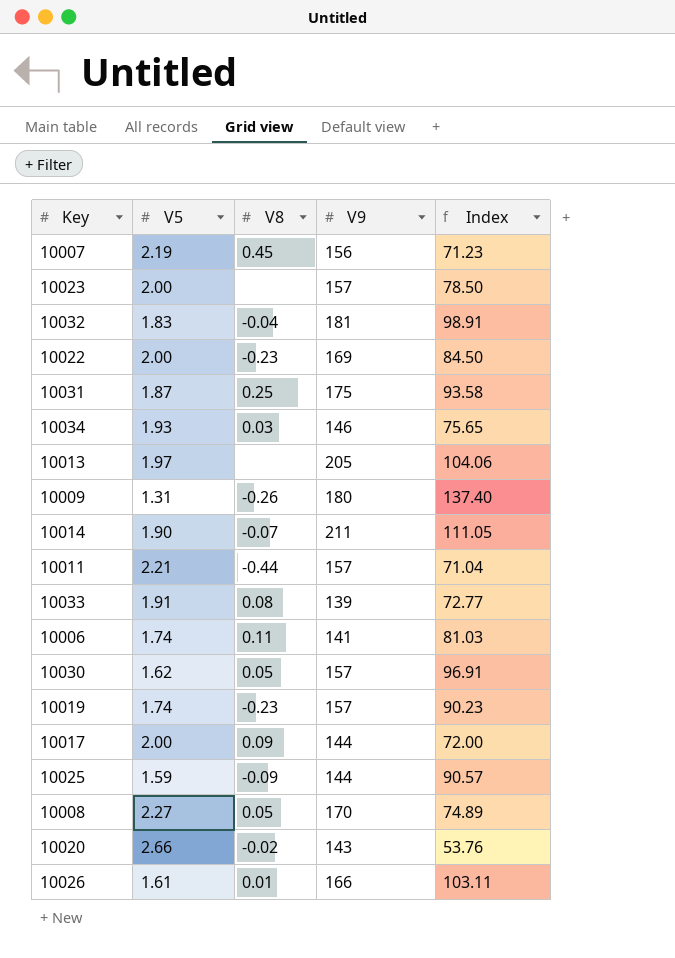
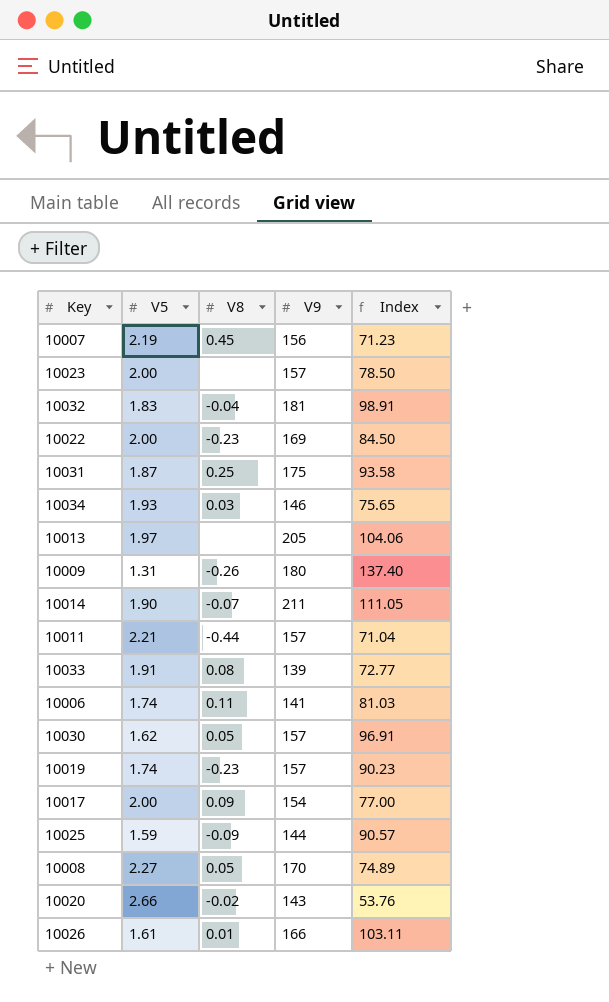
10017 | V9: 144 -> 154
10017 | Index: 72.00 -> 77.00

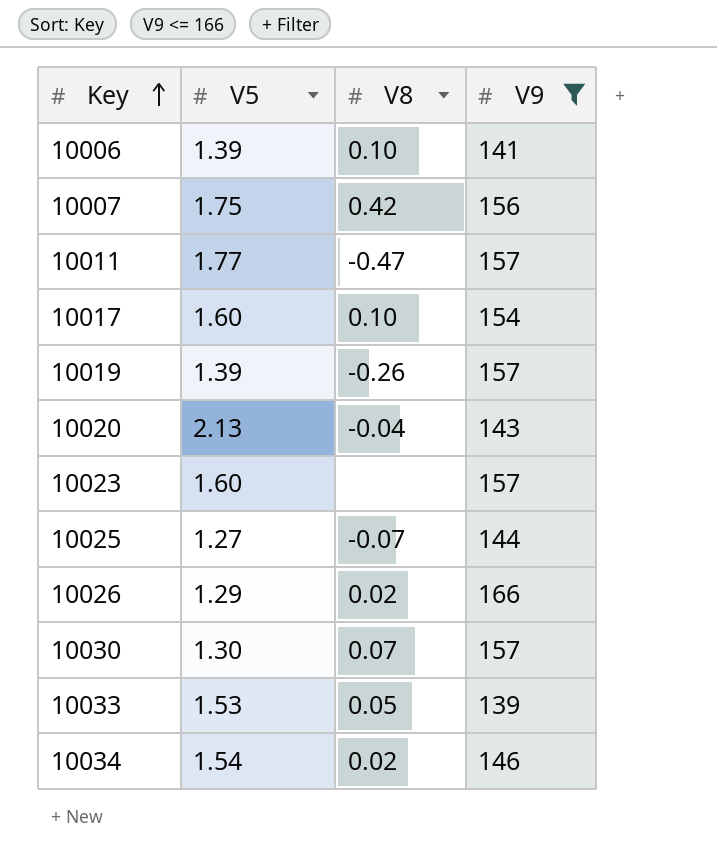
filter: none -> V9 <= 166
row order: none -> Key ascending
column Index | formula: [V9] / [V5] -> none
10006 | V5: 1.74 -> 1.39
10006 | V8: 0.11 -> 0.10
10007 | V5: 2.19 -> 1.75
10007 | V8: 0.45 -> 0.42
10011 | V5: 2.21 -> 1.77
10011 | V8: -0.44 -> -0.47
10017 | V5: 2.00 -> 1.60
10017 | V8: 0.09 -> 0.10
10019 | V5: 1.74 -> 1.39
10019 | V8: -0.23 -> -0.26
10020 | V5: 2.66 -> 2.13
10020 | V8: -0.02 -> -0.04
10023 | V5: 2.00 -> 1.60
10025 | V5: 1.59 -> 1.27
10025 | V8: -0.09 -> -0.07
10026 | V5: 1.61 -> 1.29
10026 | V8: 0.01 -> 0.02
10030 | V5: 1.62 -> 1.30
10030 | V8: 0.05 -> 0.07
10033 | V5: 1.91 -> 1.53
10033 | V8: 0.08 -> 0.05
10034 | V5: 1.93 -> 1.54
10034 | V8: 0.03 -> 0.02

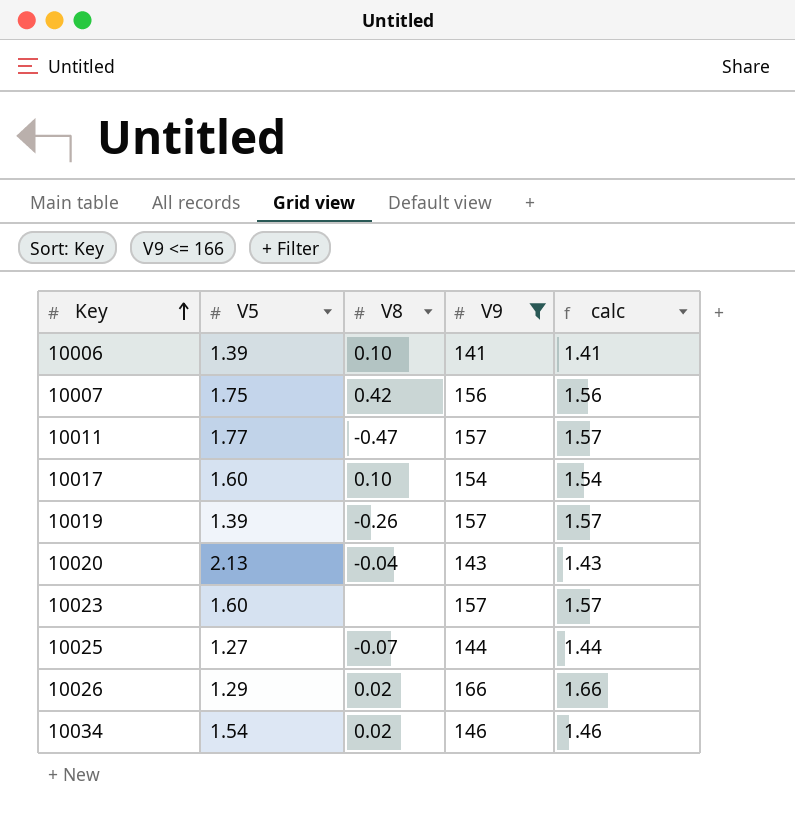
column calc | formula: none -> [V9] * 0.01
row 10030: 1.30 | 0.07 | 157 -> none
row 10033: 1.53 | 0.05 | 139 -> none

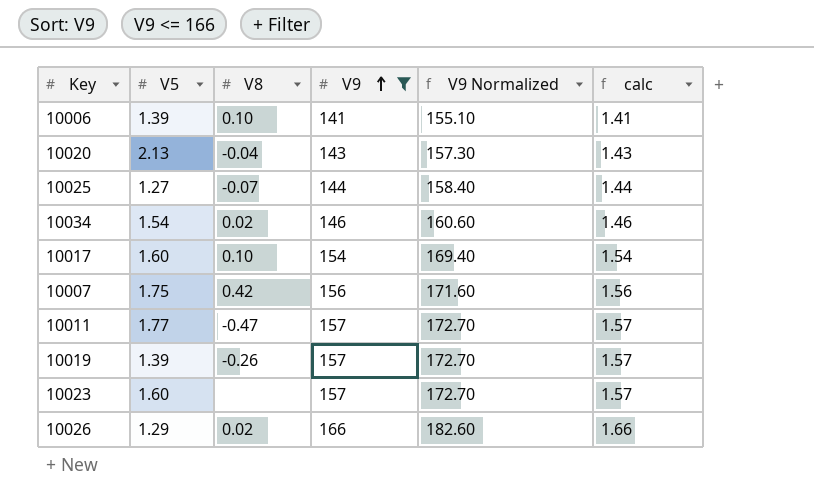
row order: Key ascending -> V9 ascending
column V9 Normalized | formula: none -> [V9] * 1.1

